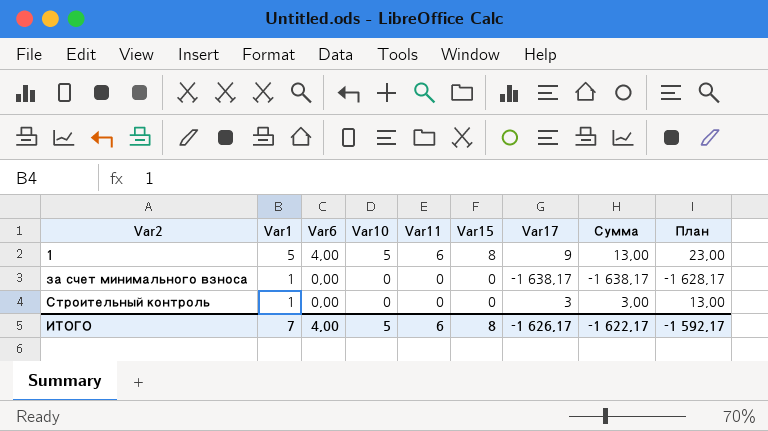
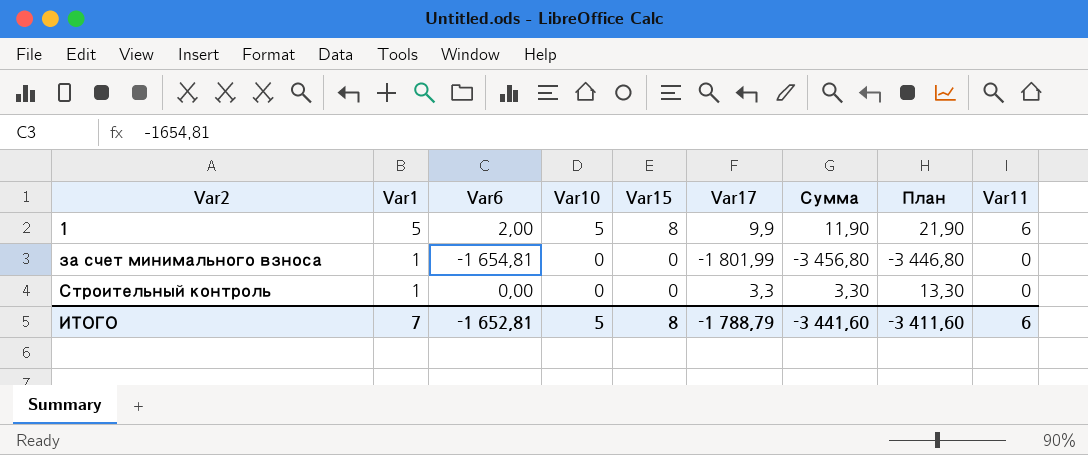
column Var11 | position: 5 -> 9
1 | Var6: 4,00 -> 2,00
1 | Var17: 9 -> 9,9
1 | Сумма: 13,00 -> 11,90
1 | План: 23,00 -> 21,90
за счет минимального взноса | Var6: 0,00 -> -1 654,81
за счет минимального взноса | Var17: -1 638,17 -> -1 801,99
за счет минимального взноса | Сумма: -1 638,17 -> -3 456,80
за счет минимального взноса | План: -1 628,17 -> -3 446,80
Строительный контроль | Var17: 3 -> 3,3
Строительный контроль | Сумма: 3,00 -> 3,30
Строительный контроль | План: 13,00 -> 13,30
ИТОГО | Var6: 4,00 -> -1 652,81
ИТОГО | Var17: -1 626,17 -> -1 788,79
ИТОГО | Сумма: -1 622,17 -> -3 441,60
ИТОГО | План: -1 592,17 -> -3 411,60

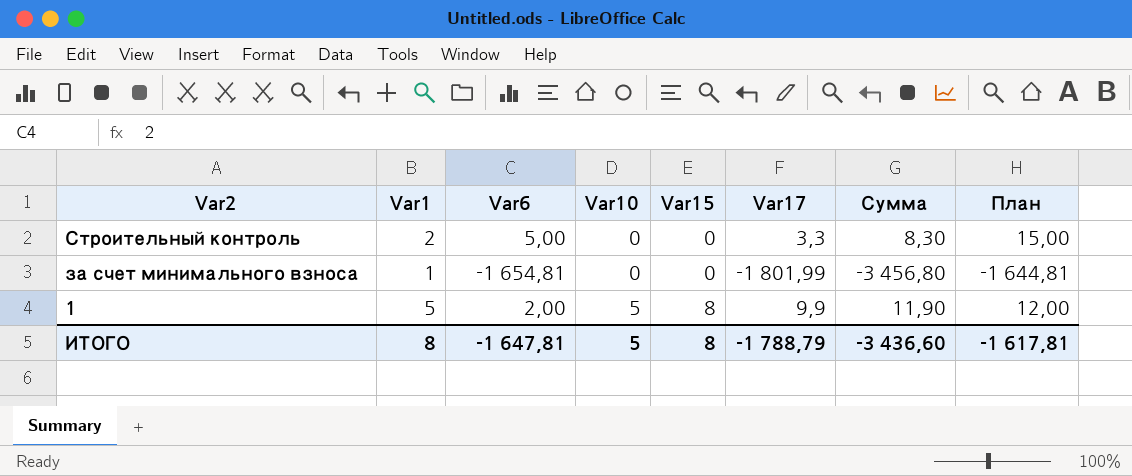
row order: Var2 ascending -> Var2 descending
column Var11 | position: 9 -> none
column План | formula: [Сумма] + 10 -> [Var6] + 10
Строительный контроль | Var1: 1 -> 2
Строительный контроль | Var6: 0,00 -> 5,00
Строительный контроль | Сумма: 3,30 -> 8,30
ИТОГО | Var1: 7 -> 8
ИТОГО | Var6: -1 652,81 -> -1 647,81
ИТОГО | Сумма: -3 441,60 -> -3 436,60
ИТОГО | План: -3 411,60 -> -1 617,81

